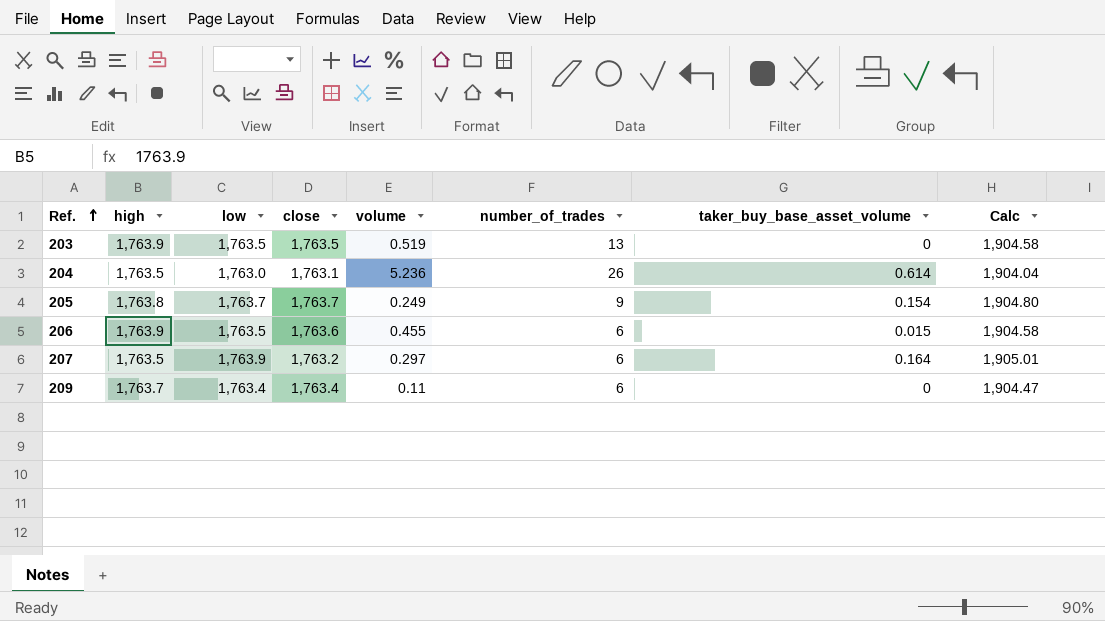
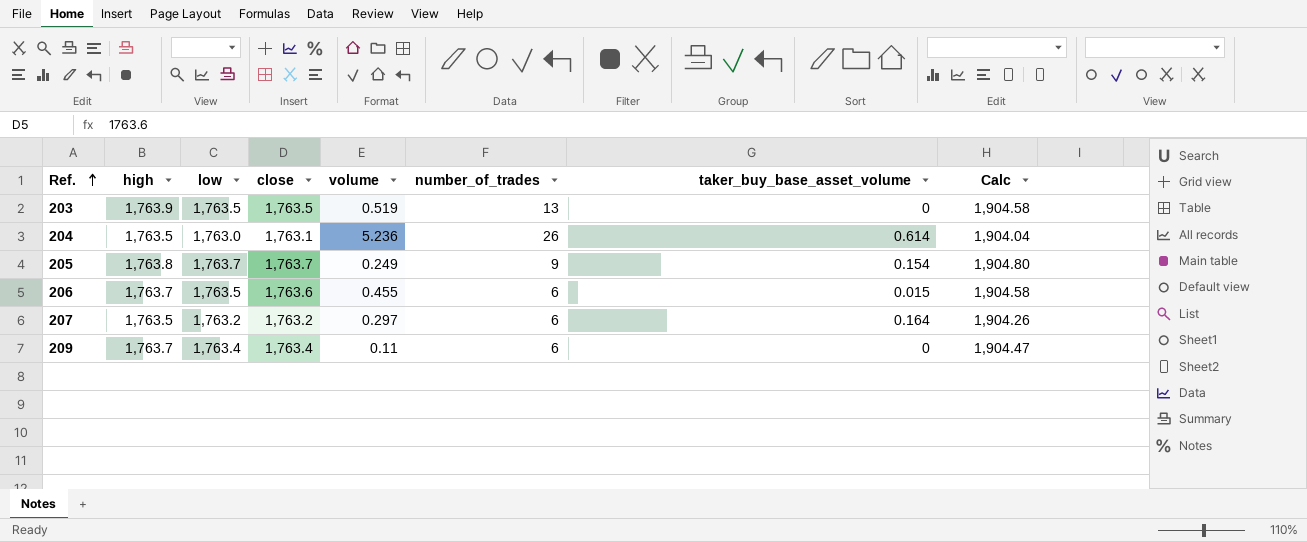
206 | high: 1,763.9 -> 1,763.7
207 | low: 1,763.9 -> 1,763.2
207 | Calc: 1,905.01 -> 1,904.26

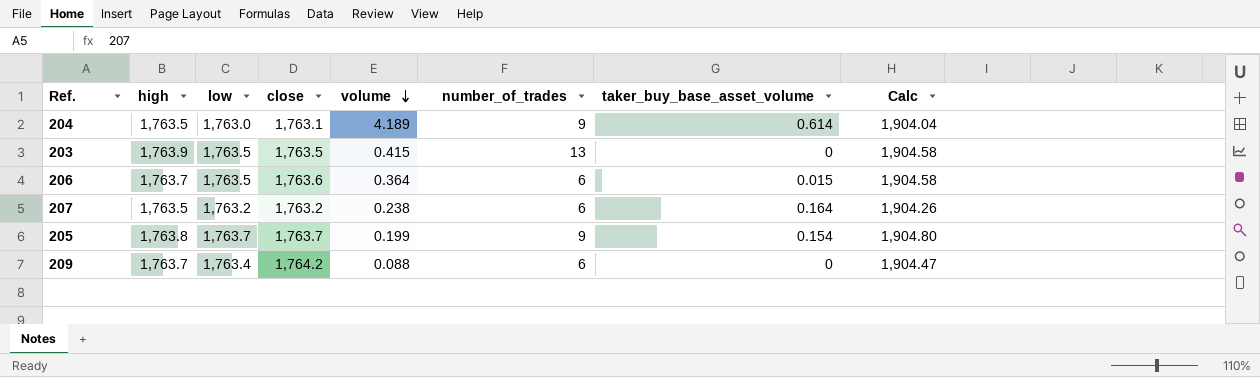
row order: Ref. ascending -> volume descending
204 | volume: 5.236 -> 4.189
204 | number_of_trades: 26 -> 9
203 | volume: 0.519 -> 0.415
206 | volume: 0.455 -> 0.364
207 | volume: 0.297 -> 0.238
205 | volume: 0.249 -> 0.199
209 | close: 1,763.4 -> 1,764.2
209 | volume: 0.11 -> 0.088

